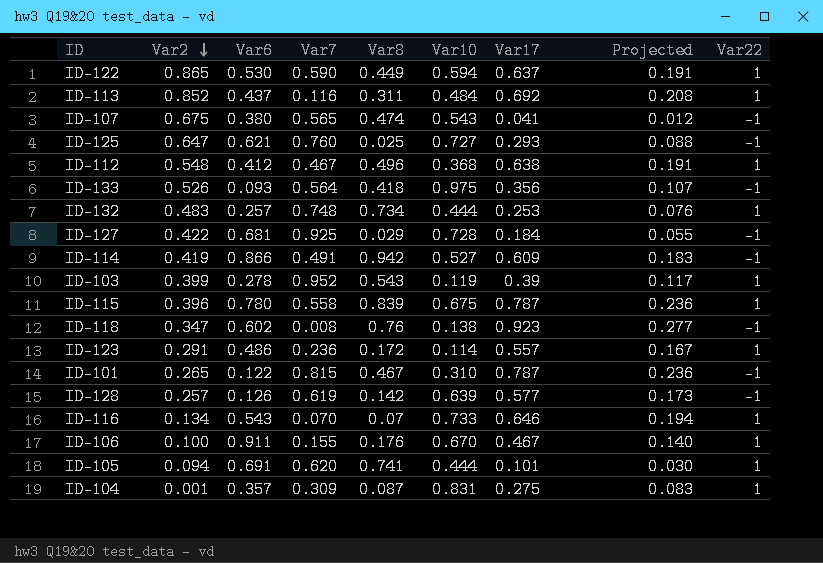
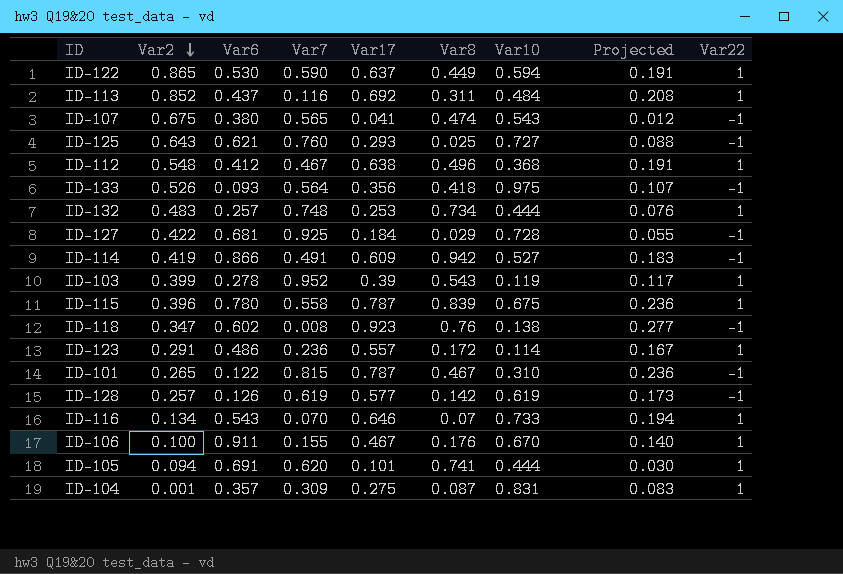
column Var17 | position: 7 -> 5
ID-125 | Var2: 0.647 -> 0.643
ID-128 | Var10: 0.639 -> 0.619

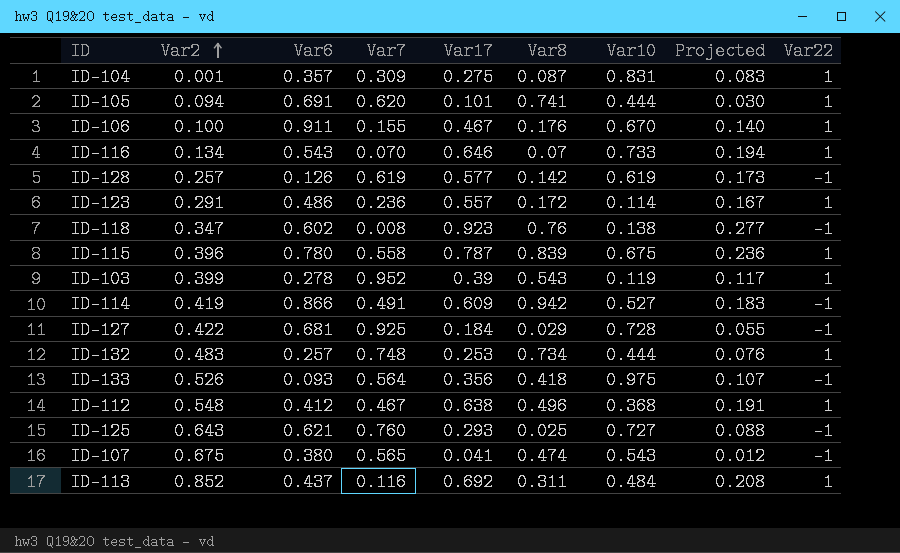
row order: Var2 descending -> Var2 ascending
row ID-122: 0.865 | 0.530 | 0.590 | 0.637 | 0.449 | 0.594 | 0.191 | 1 -> none
row ID-101: 0.265 | 0.122 | 0.815 | 0.787 | 0.467 | 0.310 | 0.236 | -1 -> none

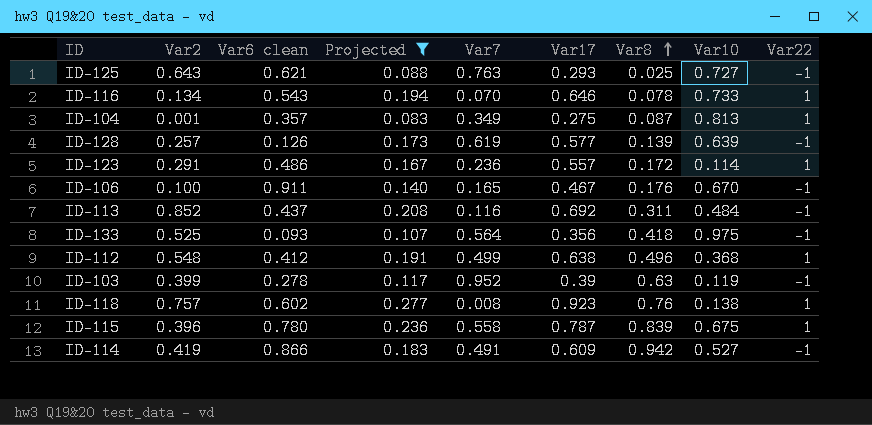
filter: none -> Projected >= 0.083
row order: Var2 ascending -> Var8 ascending
column name: Var6 -> Var6 clean
column Projected | position: 8 -> 4
ID-125 | Var7: 0.760 -> 0.763
ID-116 | Var8: 0.07 -> 0.078
ID-104 | Var7: 0.309 -> 0.349
ID-104 | Var10: 0.831 -> 0.813
ID-128 | Var8: 0.142 -> 0.139
ID-128 | Var10: 0.619 -> 0.639
ID-106 | Var7: 0.155 -> 0.165
ID-106 | Var22: 1 -> -1
ID-113 | Var22: 1 -> -1
ID-133 | Var2: 0.526 -> 0.525
ID-112 | Var7: 0.467 -> 0.499
ID-103 | Var8: 0.543 -> 0.63
ID-103 | Var22: 1 -> -1
ID-118 | Var2: 0.347 -> 0.757
ID-118 | Var22: -1 -> 1

